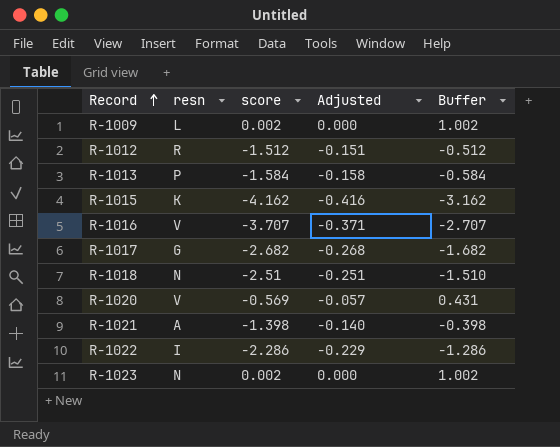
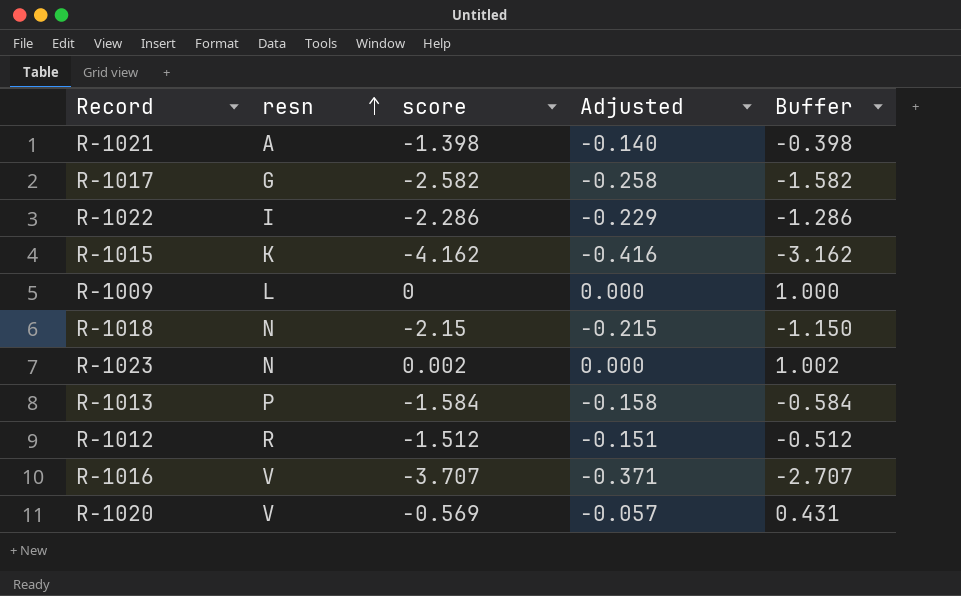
row order: Record ascending -> resn ascending
R-1017 | score: -2.682 -> -2.582
R-1017 | Adjusted: -0.268 -> -0.258
R-1017 | Buffer: -1.682 -> -1.582
R-1009 | score: 0.002 -> 0
R-1009 | Buffer: 1.002 -> 1.000
R-1018 | score: -2.51 -> -2.15
R-1018 | Adjusted: -0.251 -> -0.215
R-1018 | Buffer: -1.510 -> -1.150

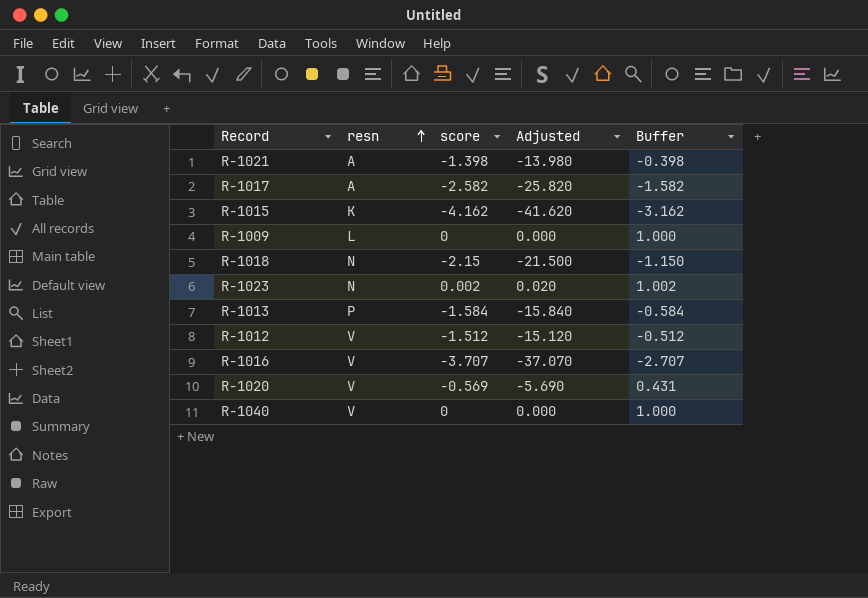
column Adjusted | formula: [score] * 0.1 -> [score] * 10
row R-1022: I | -2.286 | -0.229 | -1.286 -> none
R-1017 | resn: G -> A
R-1012 | resn: R -> V
row R-1040: none -> V | 0 | 0.000 | 1.000

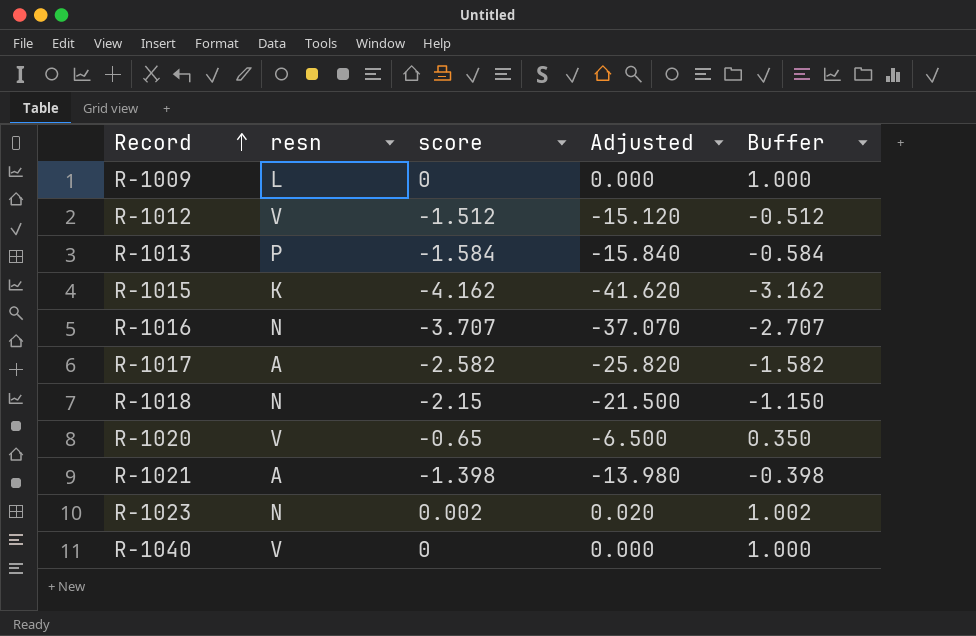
row order: resn ascending -> Record ascending
R-1016 | resn: V -> N
R-1020 | score: -0.569 -> -0.65
R-1020 | Adjusted: -5.690 -> -6.500
R-1020 | Buffer: 0.431 -> 0.350

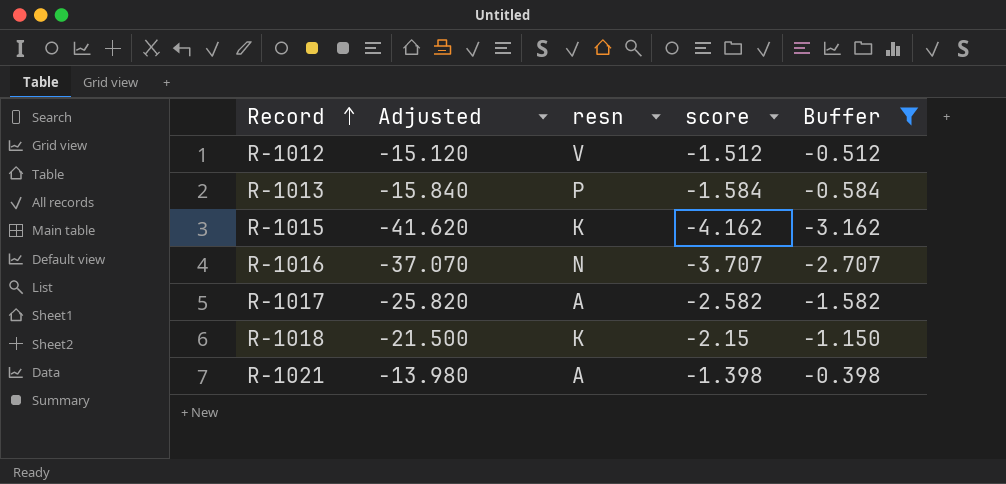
filter: none -> Buffer <= -0.398
column Adjusted | position: 4 -> 2
R-1018 | resn: N -> K

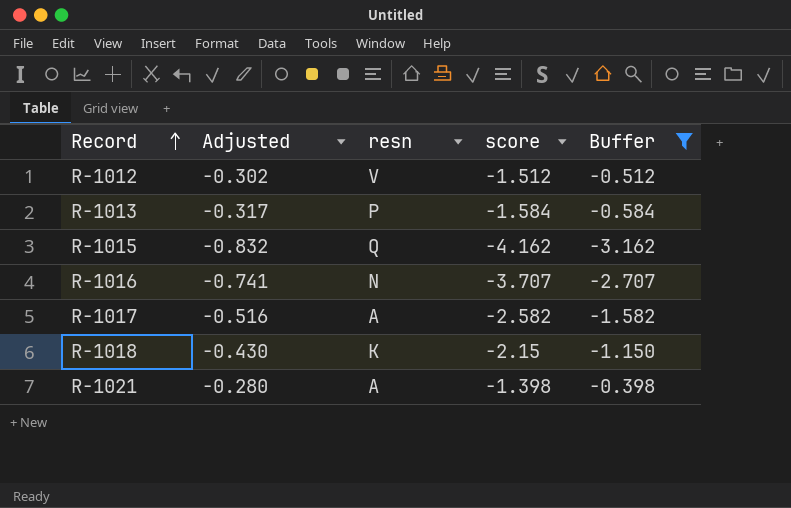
column Adjusted | formula: [score] * 10 -> [score] * 0.2
R-1015 | resn: K -> Q

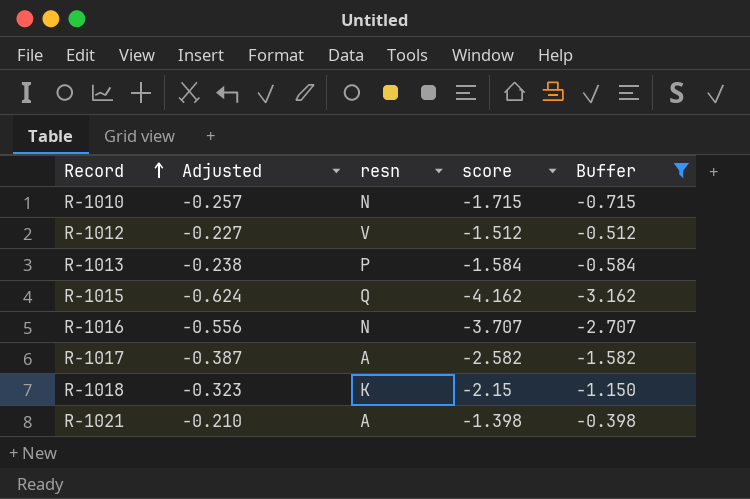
column Adjusted | formula: [score] * 0.2 -> [score] * 0.15
row R-1010: none -> -0.257 | N | -1.715 | -0.715

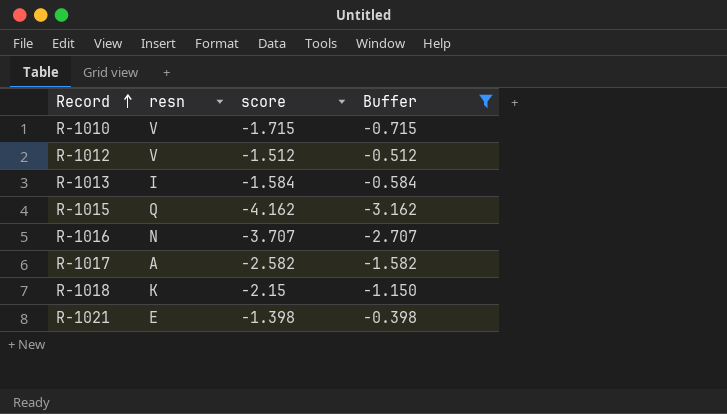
column Adjusted | formula: [score] * 0.15 -> none
R-1010 | resn: N -> V
R-1013 | resn: P -> I
R-1021 | resn: A -> E

